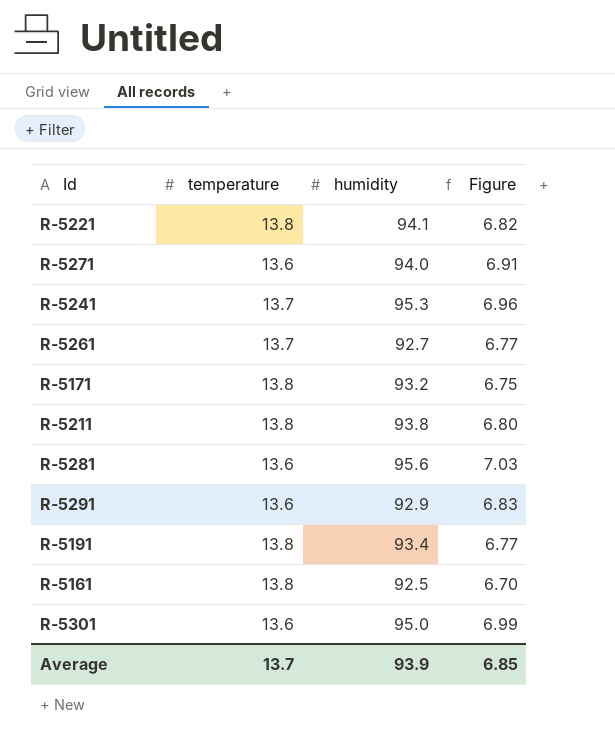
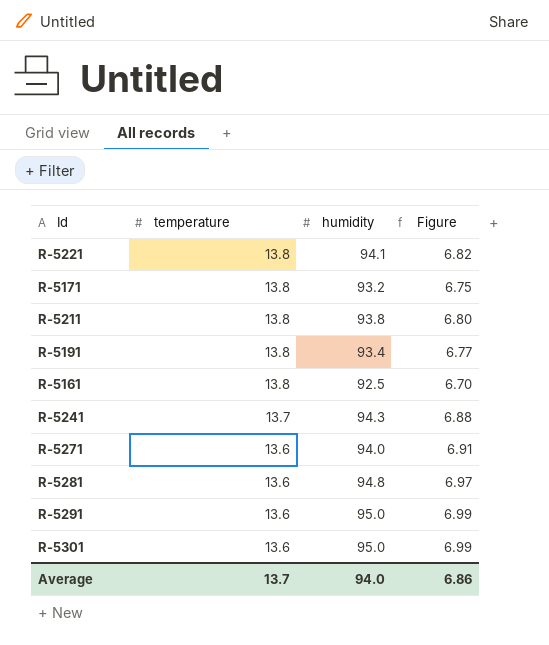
row order: none -> temperature descending
row R-5261: 13.7 | 92.7 | 6.77 -> none
R-5241 | humidity: 95.3 -> 94.3
R-5241 | Figure: 6.96 -> 6.88
R-5281 | humidity: 95.6 -> 94.8
R-5281 | Figure: 7.03 -> 6.97
R-5291 | humidity: 92.9 -> 95.0
R-5291 | Figure: 6.83 -> 6.99
Average | humidity: 93.9 -> 94.0
Average | Figure: 6.85 -> 6.86

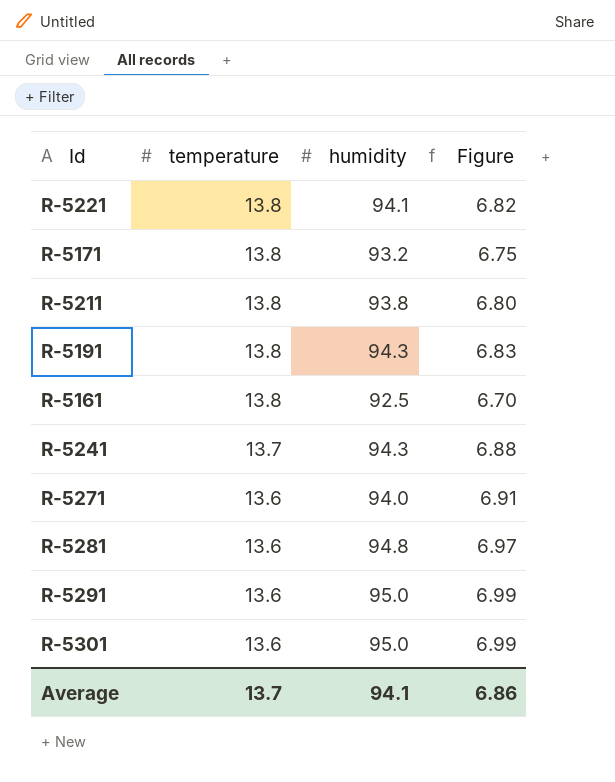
R-5191 | humidity: 93.4 -> 94.3
R-5191 | Figure: 6.77 -> 6.83
Average | humidity: 94.0 -> 94.1

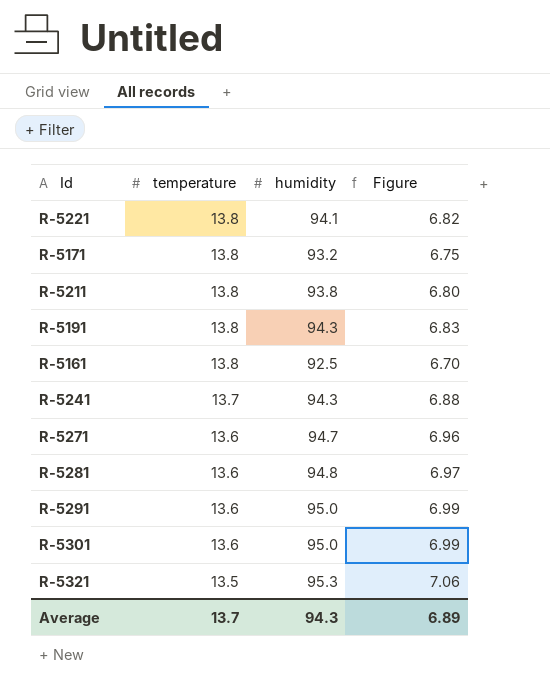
R-5271 | humidity: 94.0 -> 94.7
R-5271 | Figure: 6.91 -> 6.96
row R-5321: none -> 13.5 | 95.3 | 7.06
Average | humidity: 94.1 -> 94.3
Average | Figure: 6.86 -> 6.89

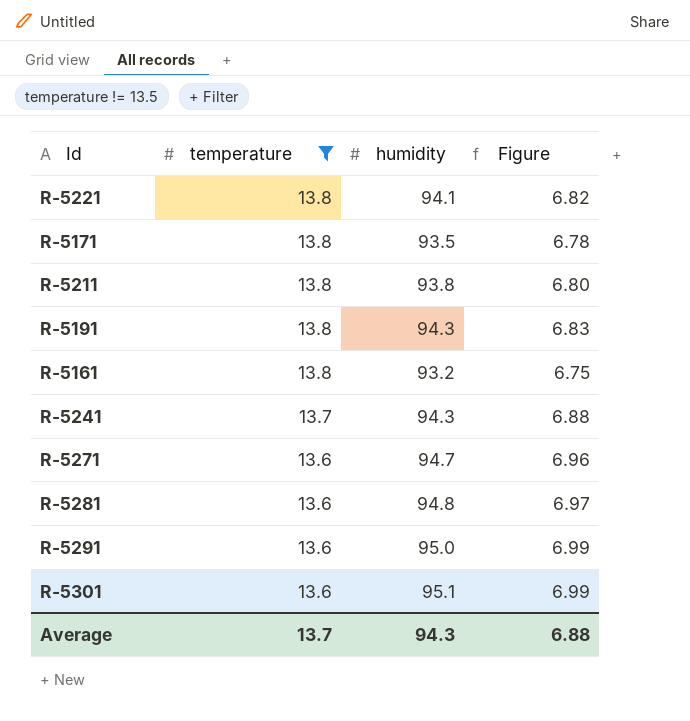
filter: none -> temperature != 13.5
R-5171 | humidity: 93.2 -> 93.5
R-5171 | Figure: 6.75 -> 6.78
R-5161 | humidity: 92.5 -> 93.2
R-5161 | Figure: 6.70 -> 6.75
R-5301 | humidity: 95.0 -> 95.1
Average | Figure: 6.89 -> 6.88

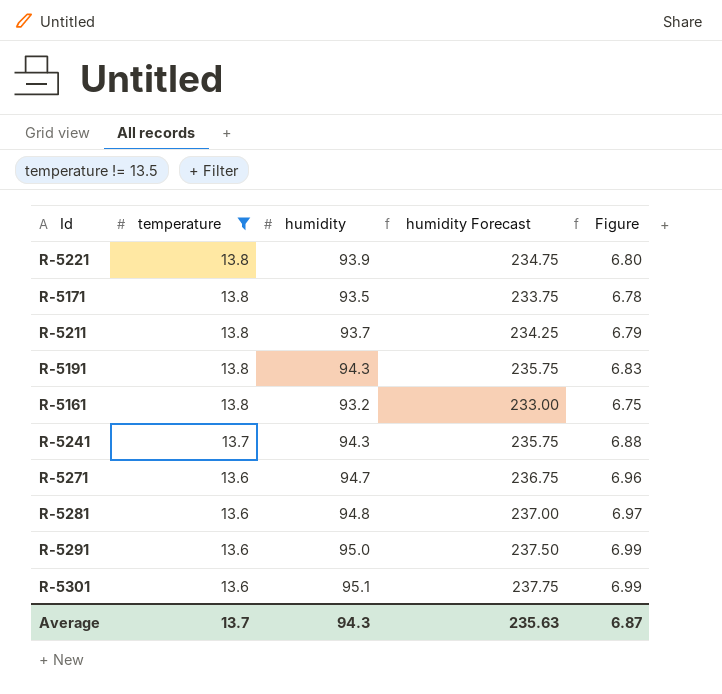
column humidity Forecast | formula: none -> [humidity] * 2.5
R-5221 | humidity: 94.1 -> 93.9
R-5221 | Figure: 6.82 -> 6.80
R-5211 | humidity: 93.8 -> 93.7
R-5211 | Figure: 6.80 -> 6.79
Average | Figure: 6.88 -> 6.87

